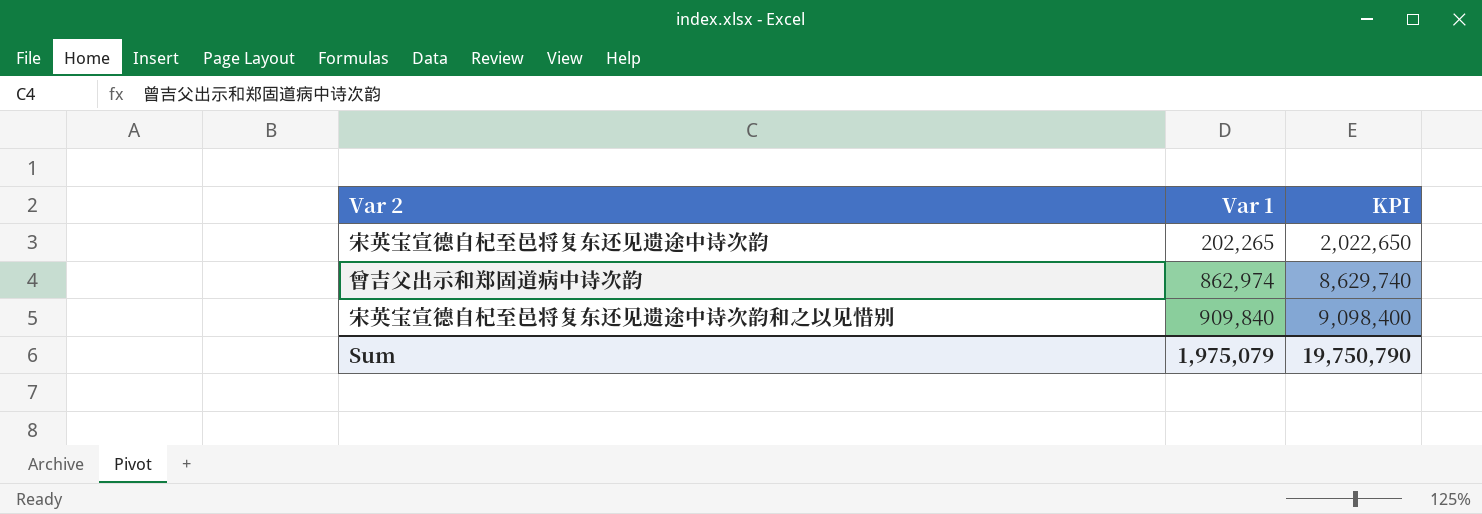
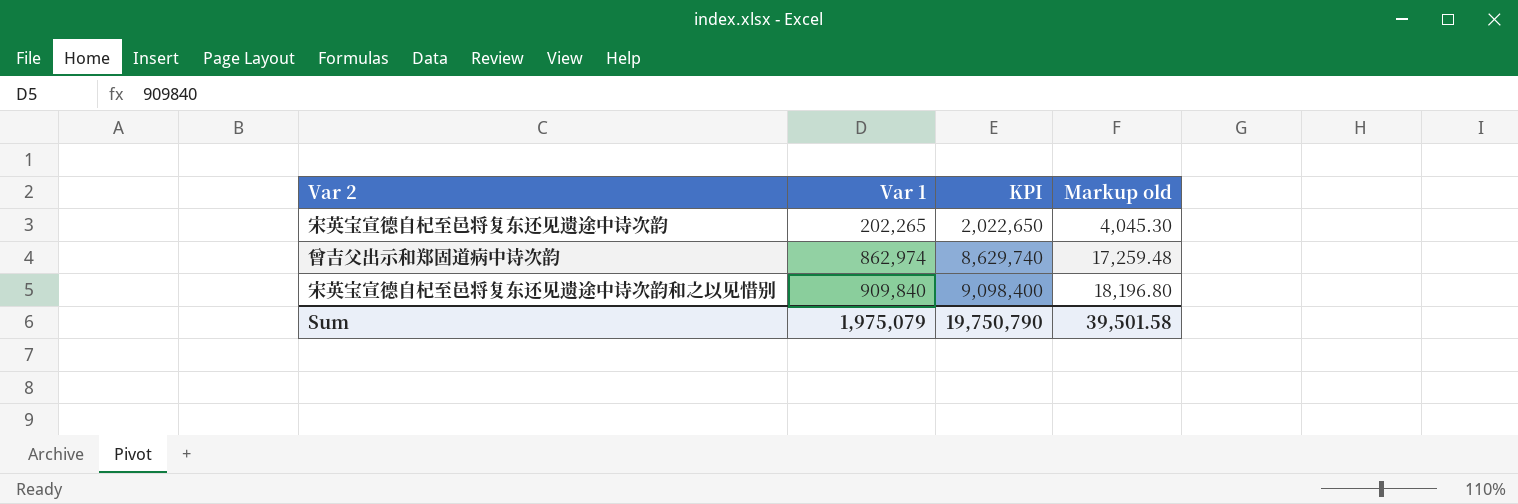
column Markup old | formula: none -> [Var 1] * 0.02

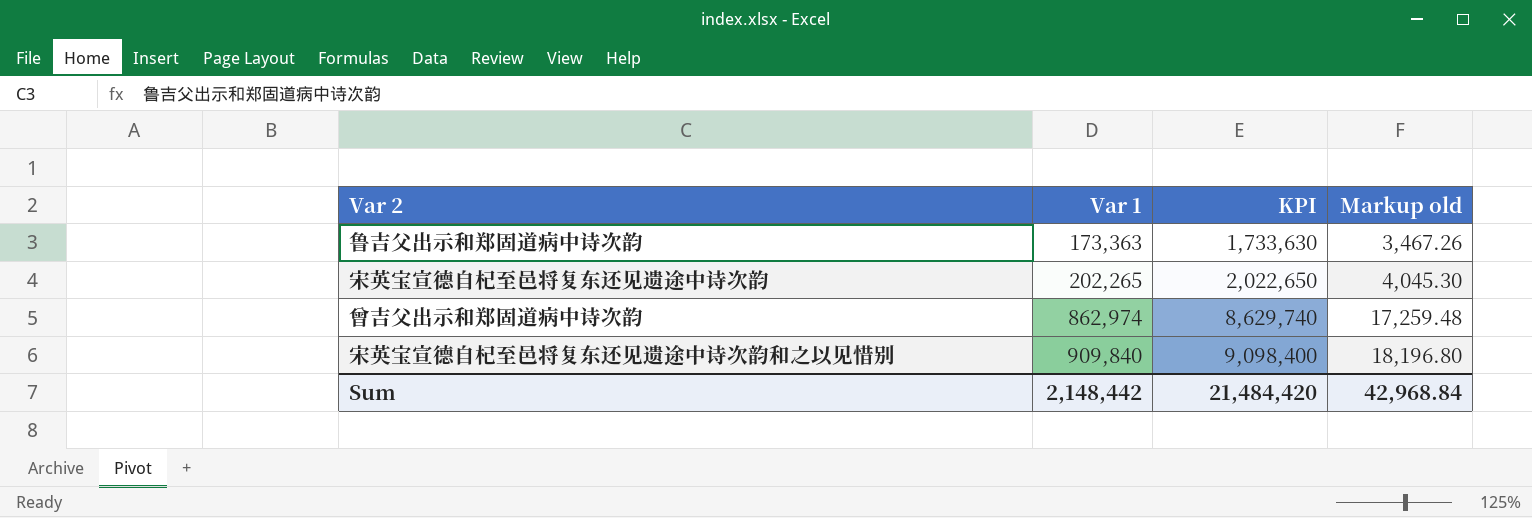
row 鲁吉父出示和郑固道病中诗次韵: none -> 173,363 | 1,733,630 | 3,467.26
Sum | Var 1: 1,975,079 -> 2,148,442
Sum | KPI: 19,750,790 -> 21,484,420
Sum | Markup old: 39,501.58 -> 42,968.84

